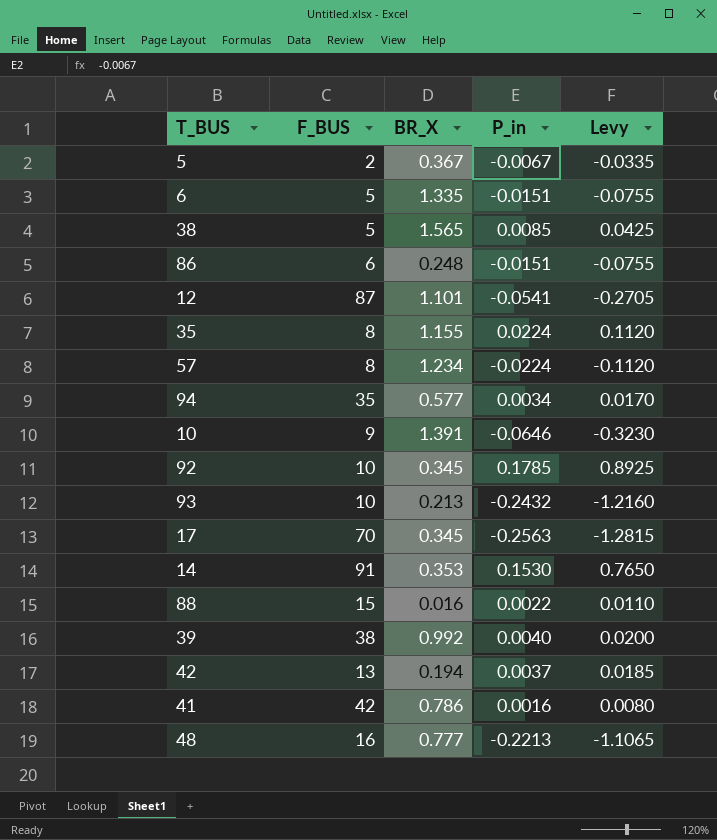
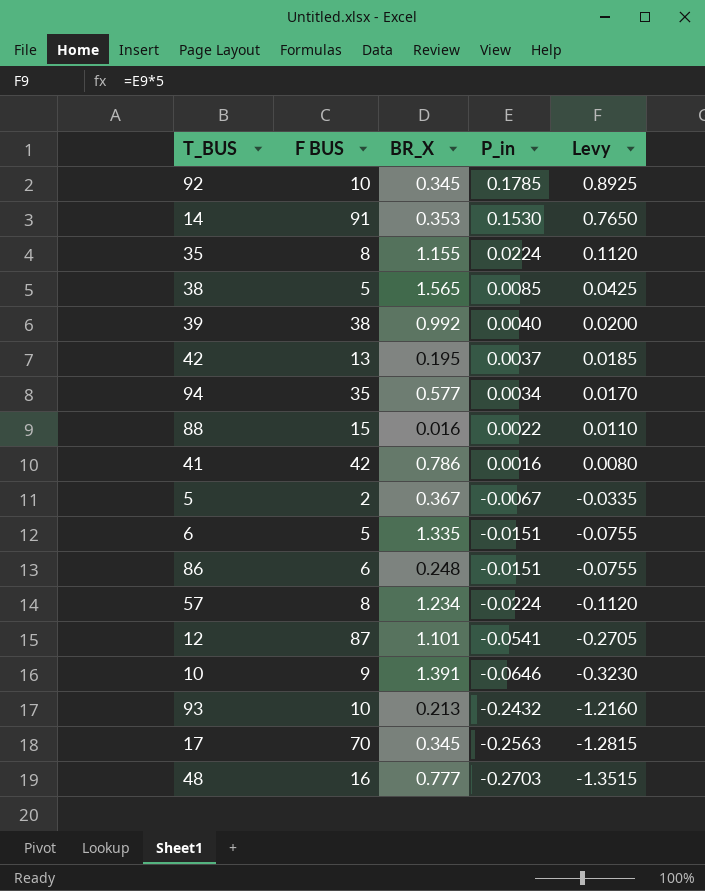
row order: none -> P_in descending
column name: F_BUS -> F BUS
42 | BR_X: 0.194 -> 0.195
48 | P_in: -0.2213 -> -0.2703
48 | Levy: -1.1065 -> -1.3515

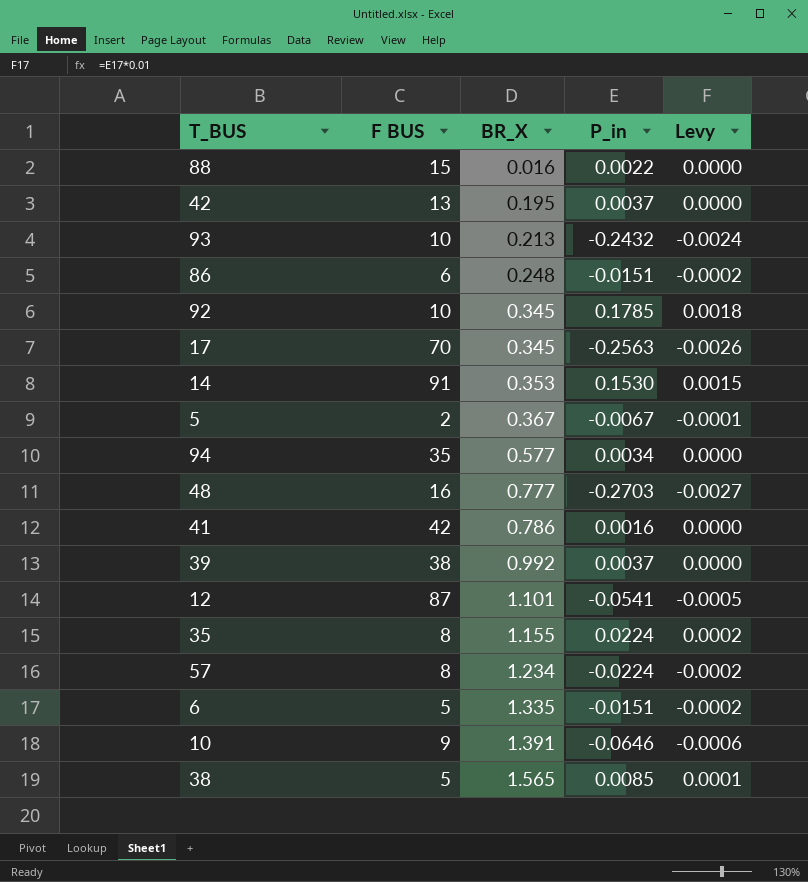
row order: P_in descending -> BR_X ascending
column Levy | formula: [P_in] * 5 -> [P_in] * 0.01
39 | P_in: 0.0040 -> 0.0037

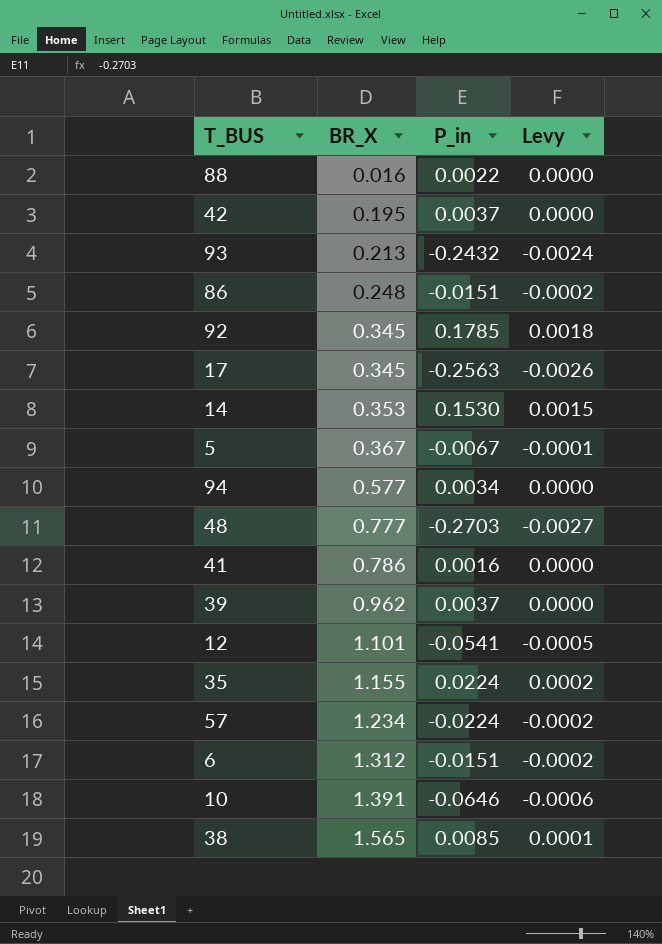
column F BUS | position: 2 -> none
39 | BR_X: 0.992 -> 0.962
6 | BR_X: 1.335 -> 1.312

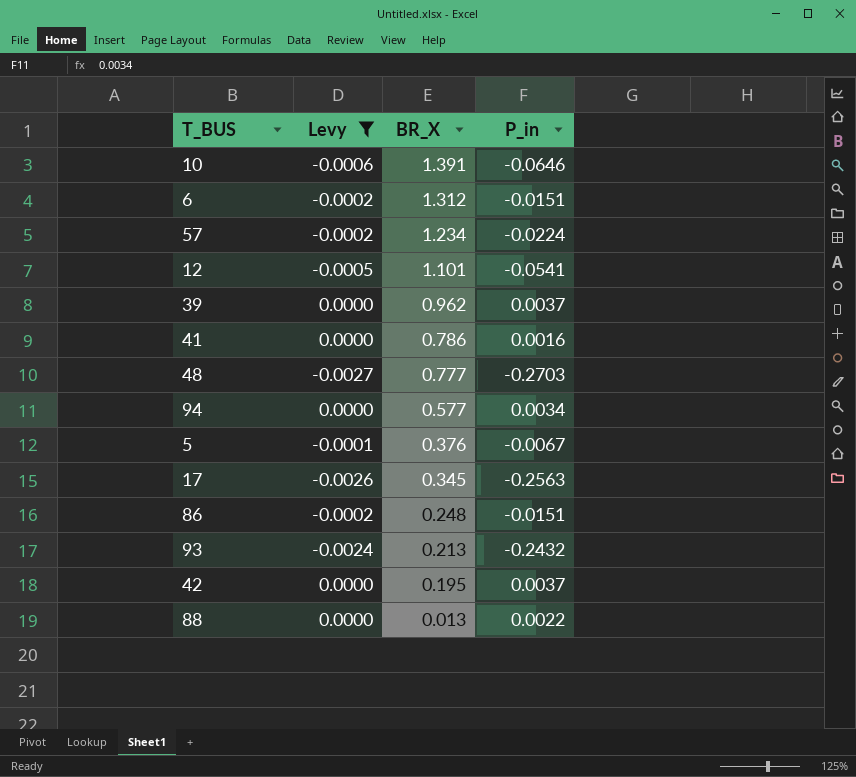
filter: none -> Levy <= 0.0000
row order: BR_X ascending -> BR_X descending
column Levy | position: 4 -> 2
5 | BR_X: 0.367 -> 0.376
88 | BR_X: 0.016 -> 0.013

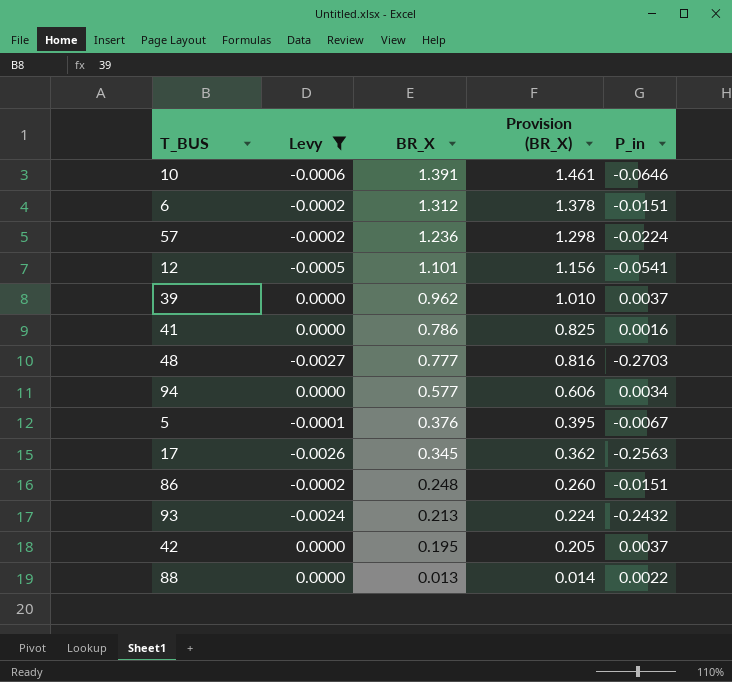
column Provision (BR_X) | formula: none -> [BR_X] * 1.05
57 | BR_X: 1.234 -> 1.236

